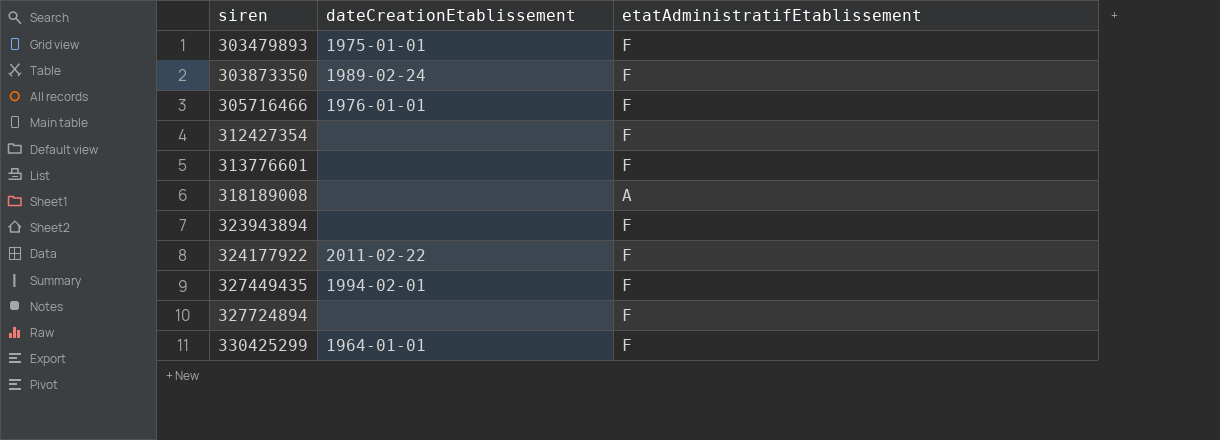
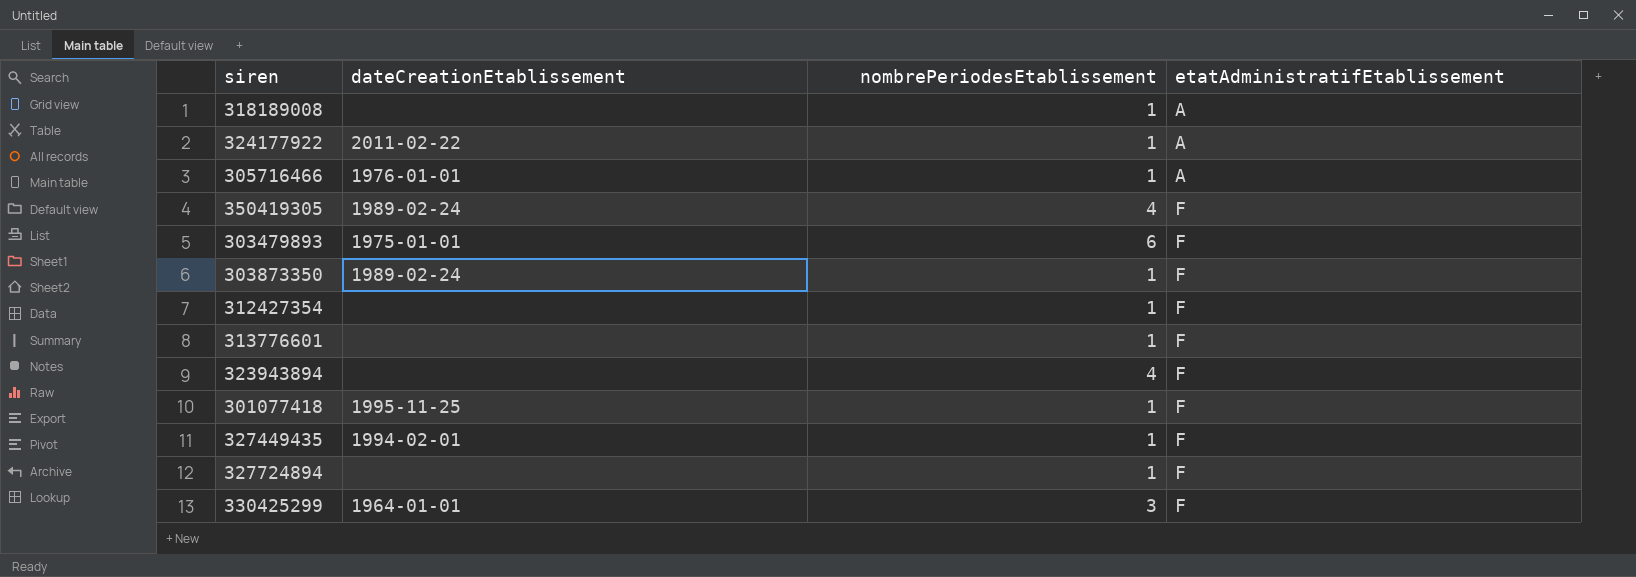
row order: siren ascending -> etatAdministratifEtablissement ascending
column nombrePeriodesEtablissement | position: none -> 3
324177922 | etatAdministratifEtablissement: F -> A
305716466 | etatAdministratifEtablissement: F -> A
row 350419305: none -> 1989-02-24 | 4 | F
row 301077418: none -> 1995-11-25 | 1 | F

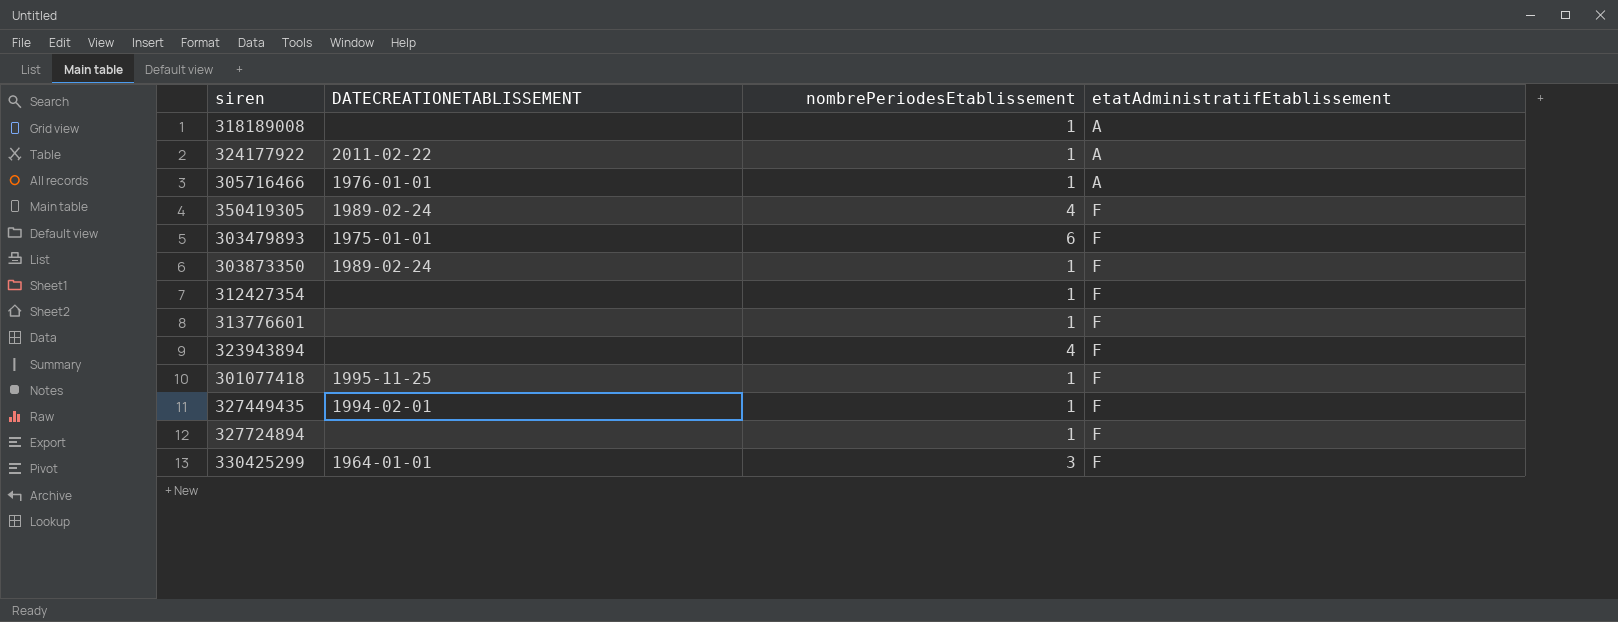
column name: dateCreationEtablissement -> DATECREATIONETABLISSEMENT

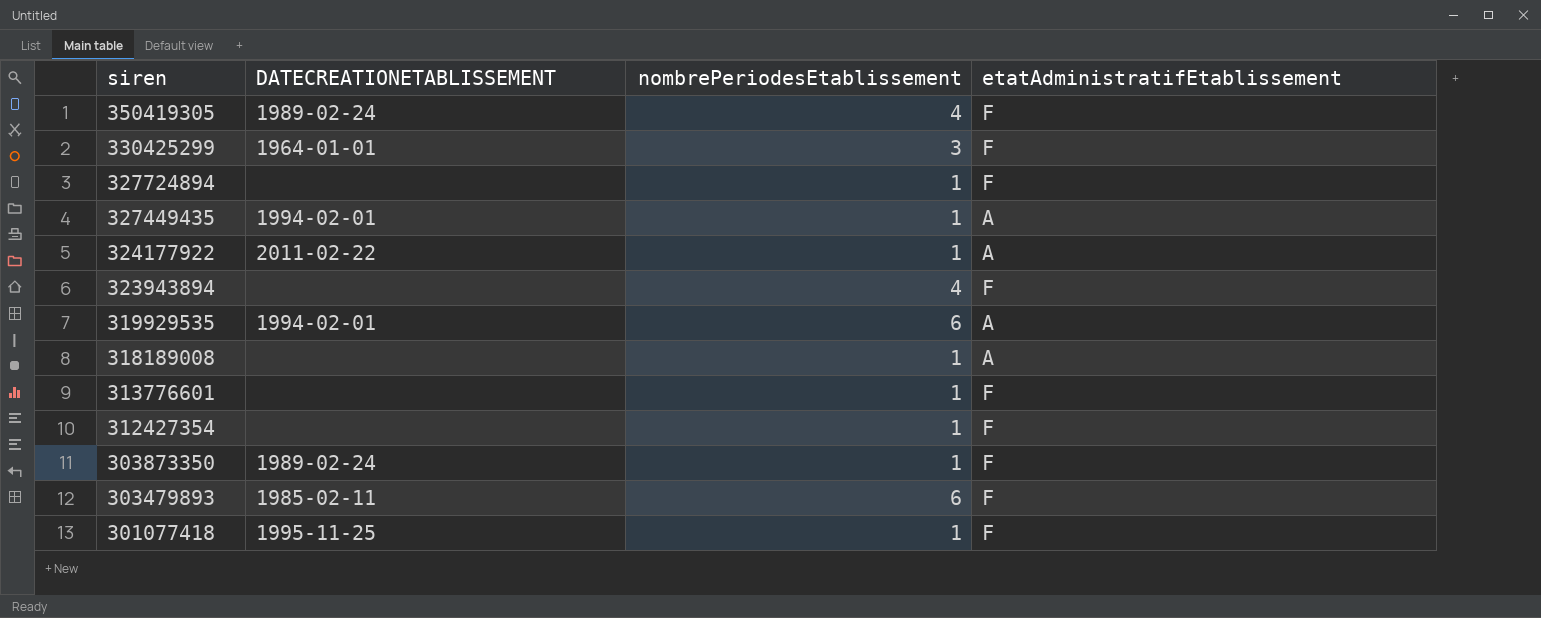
row order: etatAdministratifEtablissement ascending -> siren descending
row 305716466: 1976-01-01 | 1 | A -> none
327449435 | etatAdministratifEtablissement: F -> A
row 319929535: none -> 1994-02-01 | 6 | A
303479893 | DATECREATIONETABLISSEMENT: 1975-01-01 -> 1985-02-11

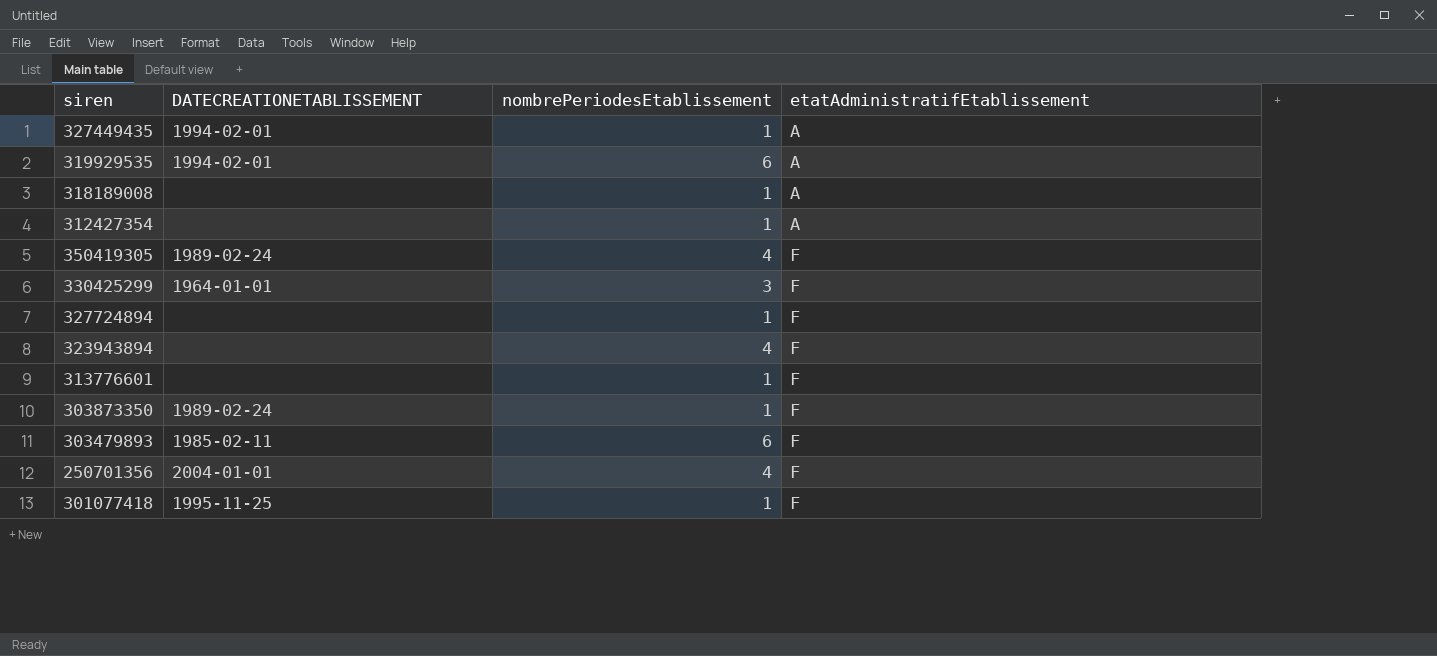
row order: siren descending -> etatAdministratifEtablissement ascending
row 324177922: 2011-02-22 | 1 | A -> none
312427354 | etatAdministratifEtablissement: F -> A
row 250701356: none -> 2004-01-01 | 4 | F

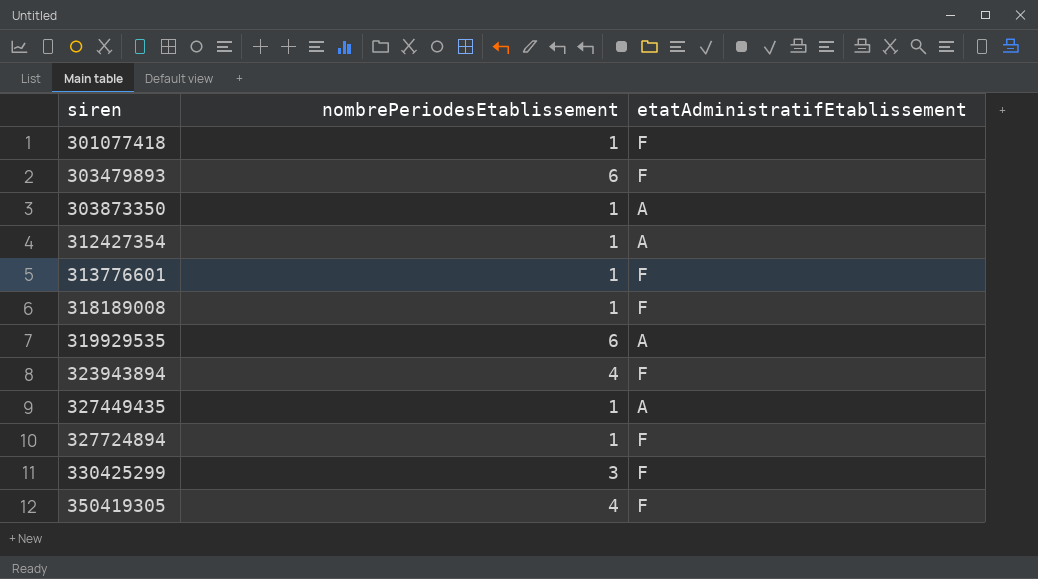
row order: etatAdministratifEtablissement ascending -> siren ascending
column DATECREATIONETABLISSEMENT | position: 2 -> none
row 250701356: 2004-01-01 | 4 | F -> none
303873350 | etatAdministratifEtablissement: F -> A
318189008 | etatAdministratifEtablissement: A -> F

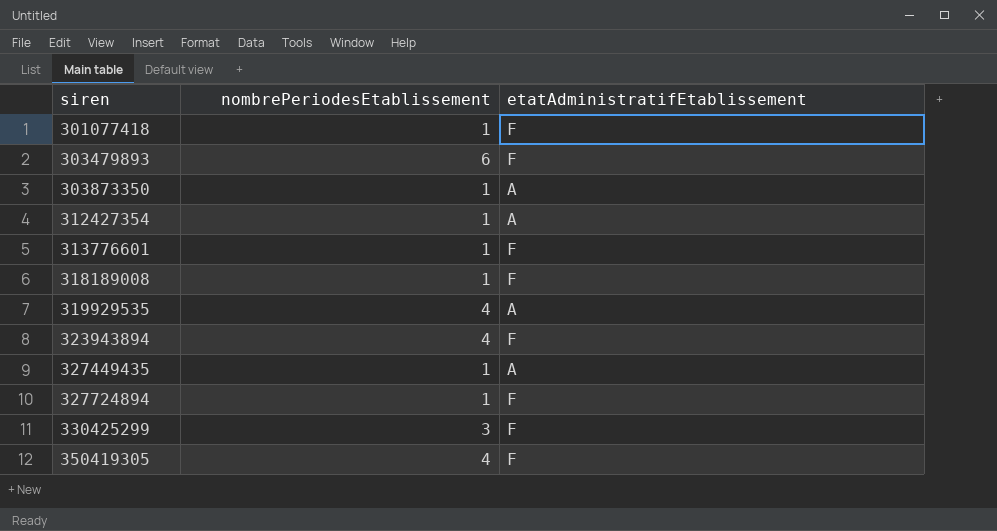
319929535 | nombrePeriodesEtablissement: 6 -> 4

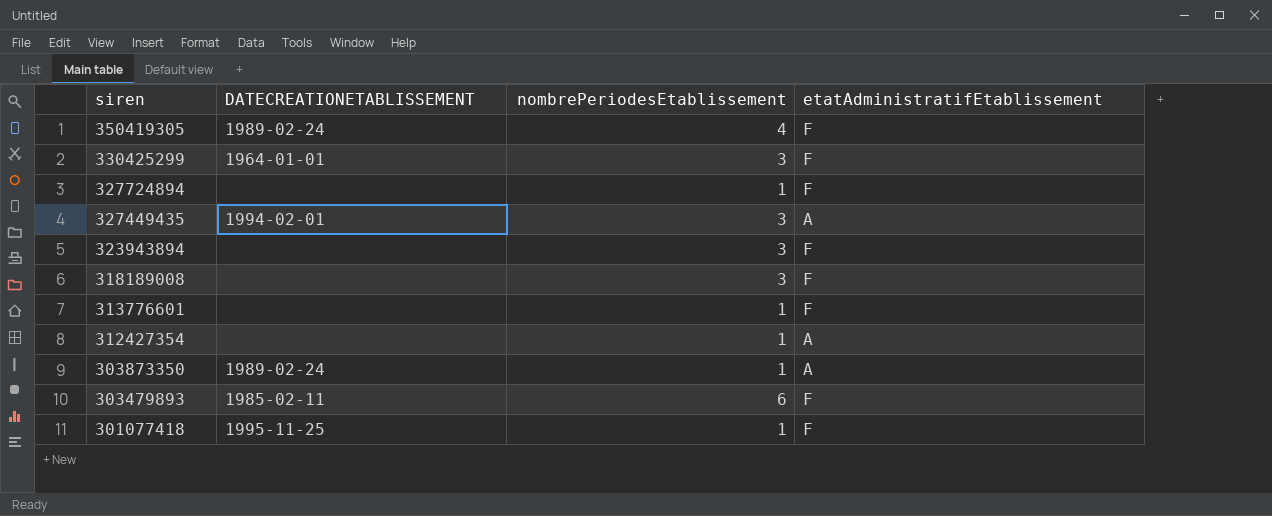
row order: siren ascending -> siren descending
column DATECREATIONETABLISSEMENT | position: none -> 2
row 319929535: 4 | A -> none
327449435 | nombrePeriodesEtablissement: 1 -> 3
323943894 | nombrePeriodesEtablissement: 4 -> 3
318189008 | nombrePeriodesEtablissement: 1 -> 3

